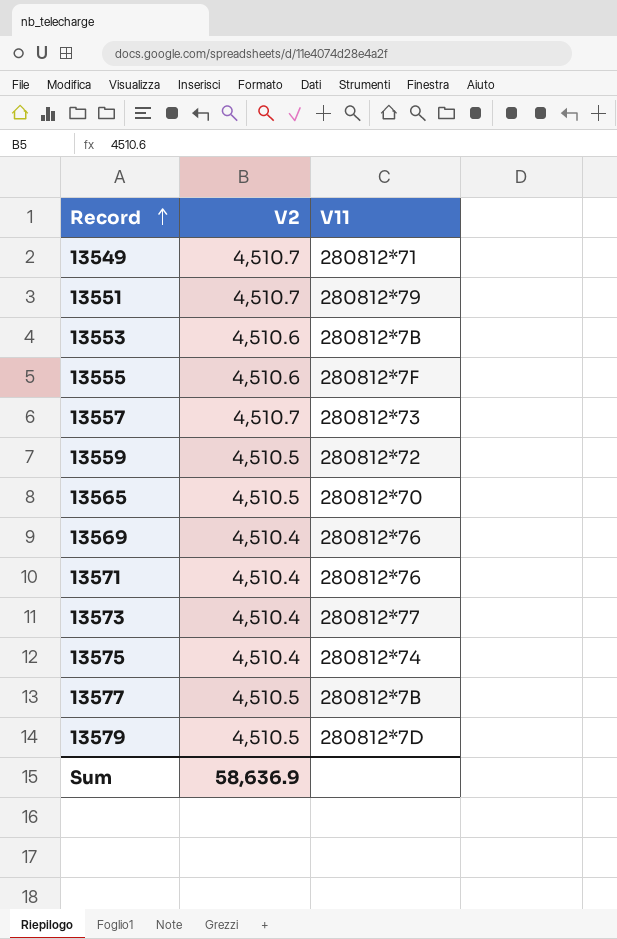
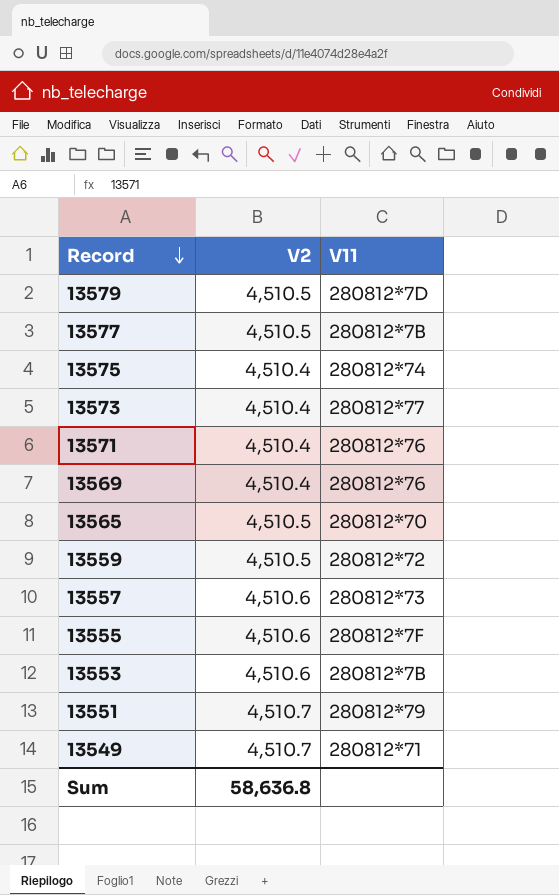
row order: Record ascending -> Record descending
13557 | V2: 4,510.7 -> 4,510.6
Sum | V2: 58,636.9 -> 58,636.8

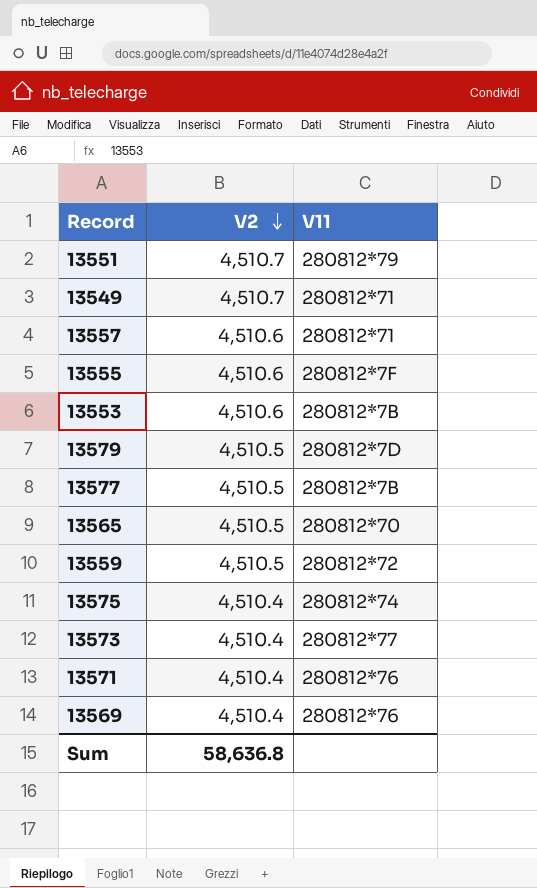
row order: Record descending -> V2 descending
13557 | V11: 280812*73 -> 280812*71

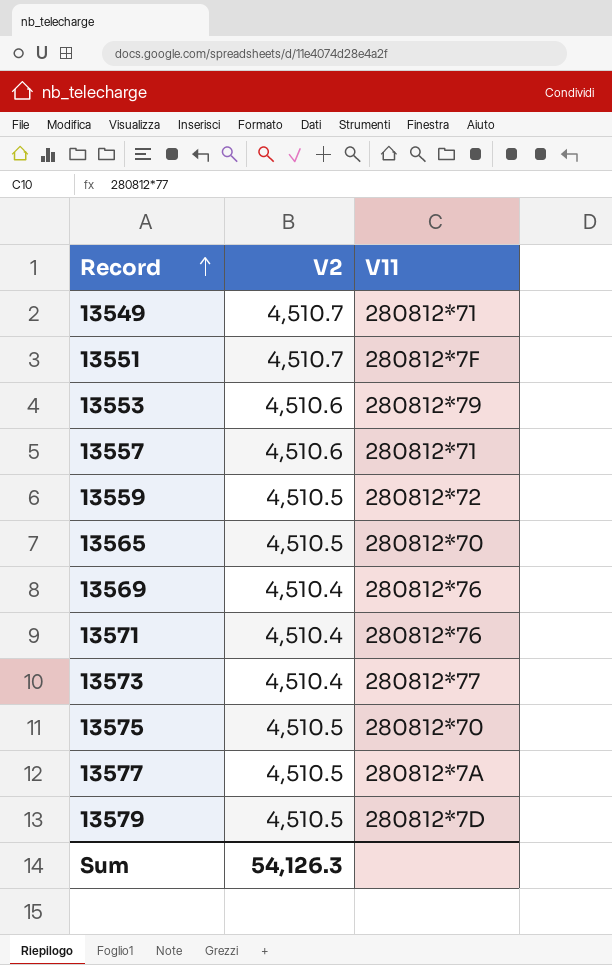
row order: V2 descending -> Record ascending
row 13555: 4,510.6 | 280812*7F -> none
13551 | V11: 280812*79 -> 280812*7F
13553 | V11: 280812*7B -> 280812*79
13575 | V2: 4,510.4 -> 4,510.5
13575 | V11: 280812*74 -> 280812*70
13577 | V11: 280812*7B -> 280812*7A
Sum | V2: 58,636.8 -> 54,126.3

